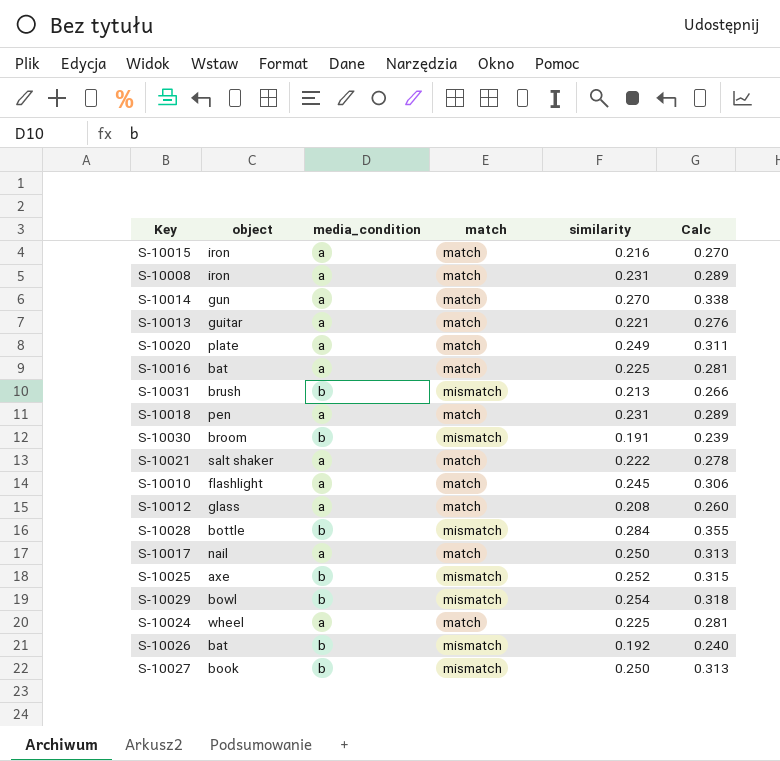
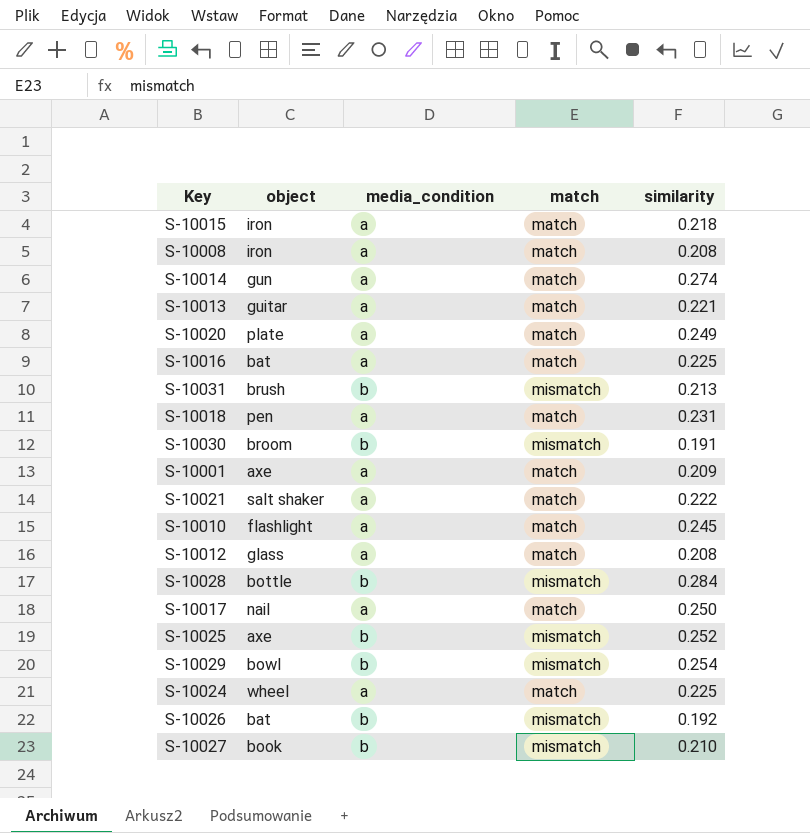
column Calc | formula: [similarity] * 1.25 -> none
S-10015 | similarity: 0.216 -> 0.218
S-10008 | similarity: 0.231 -> 0.208
S-10014 | similarity: 0.270 -> 0.274
row S-10001: none -> axe | a | match | 0.209
S-10027 | similarity: 0.250 -> 0.210

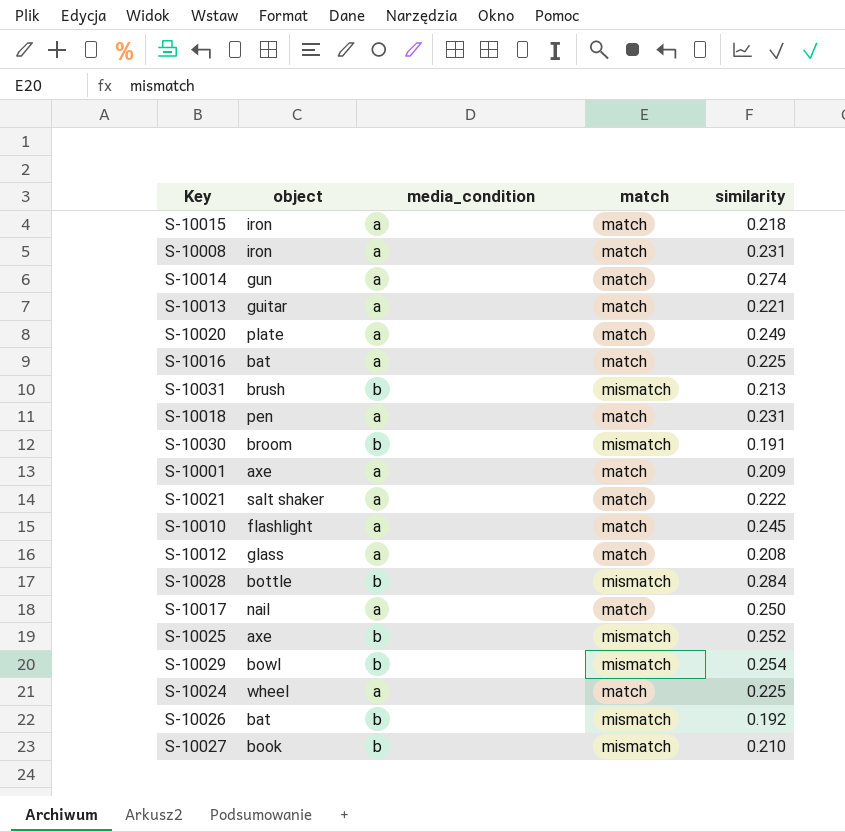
S-10008 | similarity: 0.208 -> 0.231

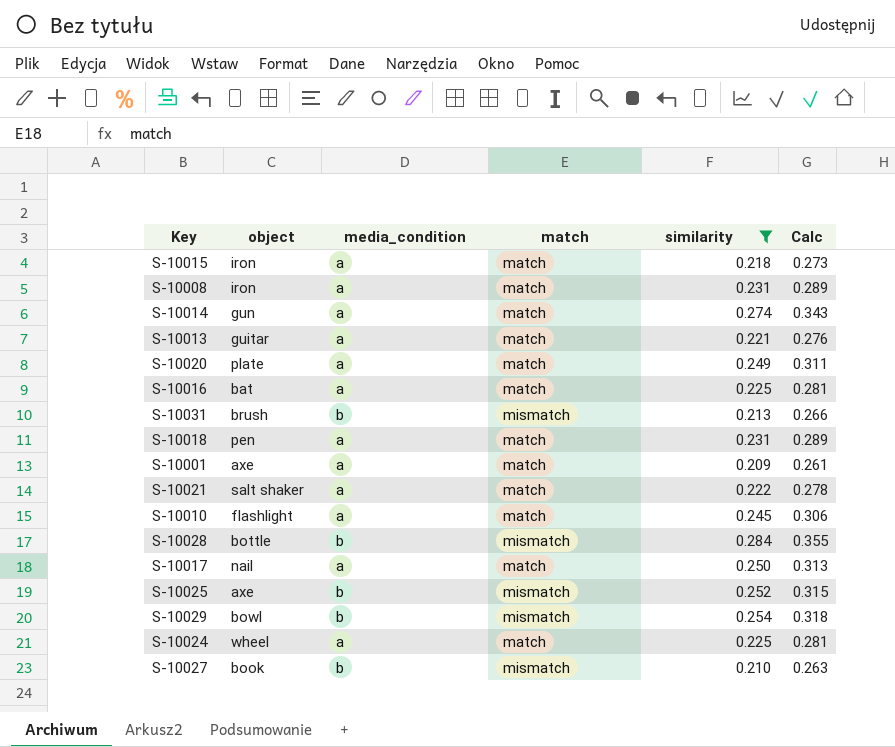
filter: none -> similarity >= 0.209
column Calc | formula: none -> [similarity] * 1.25

